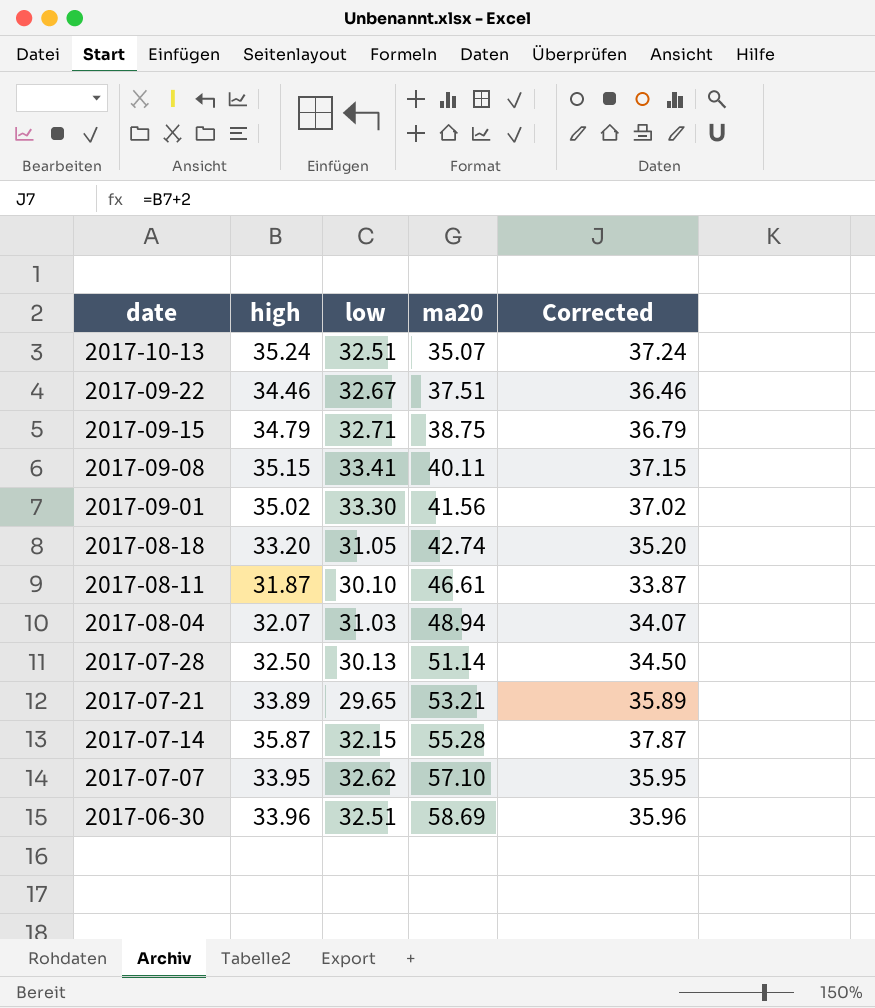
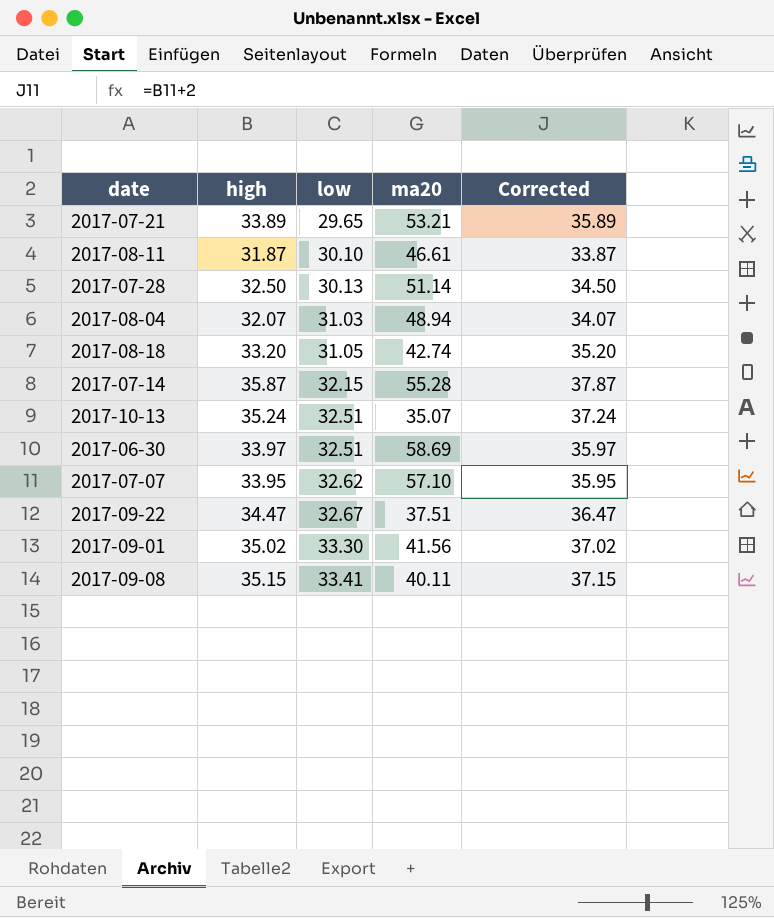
row order: date descending -> low ascending
row 2017-09-15: 34.79 | 32.71 | 38.75 | 36.79 -> none
2017-06-30 | high: 33.96 -> 33.97
2017-06-30 | Corrected: 35.96 -> 35.97
2017-09-22 | high: 34.46 -> 34.47
2017-09-22 | Corrected: 36.46 -> 36.47

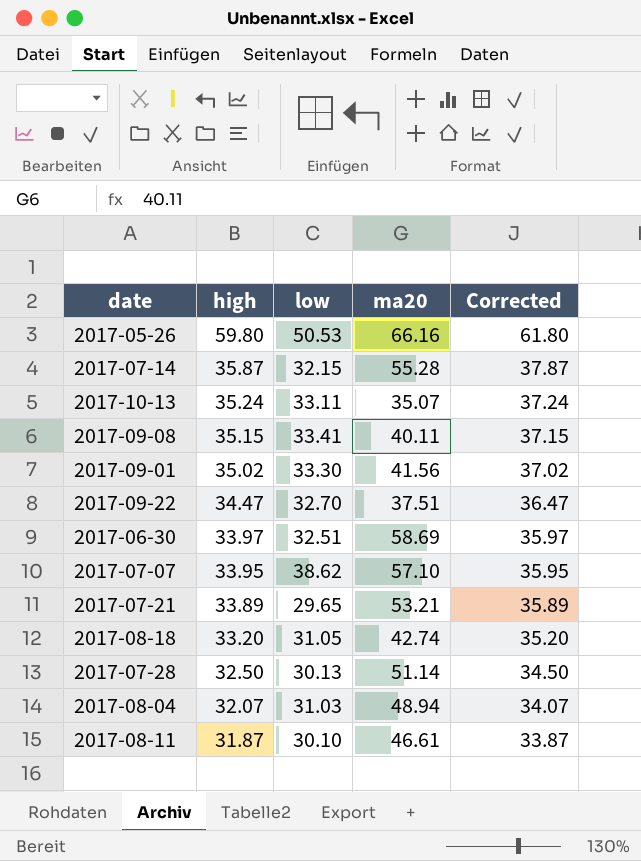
row order: low ascending -> high descending
row 2017-05-26: none -> 59.80 | 50.53 | 66.16 | 61.80
2017-10-13 | low: 32.51 -> 33.11
2017-09-22 | low: 32.67 -> 32.70
2017-07-07 | low: 32.62 -> 38.62

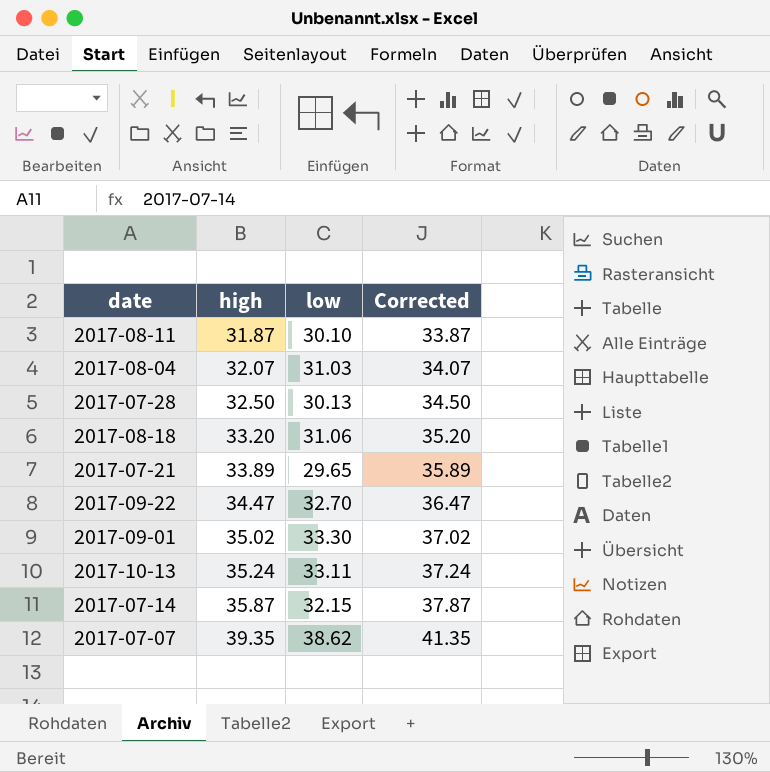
row order: high descending -> high ascending
column ma20 | position: 4 -> none
row 2017-05-26: 59.80 | 50.53 | 66.16 | 61.80 -> none
row 2017-09-08: 35.15 | 33.41 | 40.11 | 37.15 -> none
row 2017-06-30: 33.97 | 32.51 | 58.69 | 35.97 -> none
2017-08-18 | low: 31.05 -> 31.06
2017-07-07 | high: 33.95 -> 39.35
2017-07-07 | Corrected: 35.95 -> 41.35

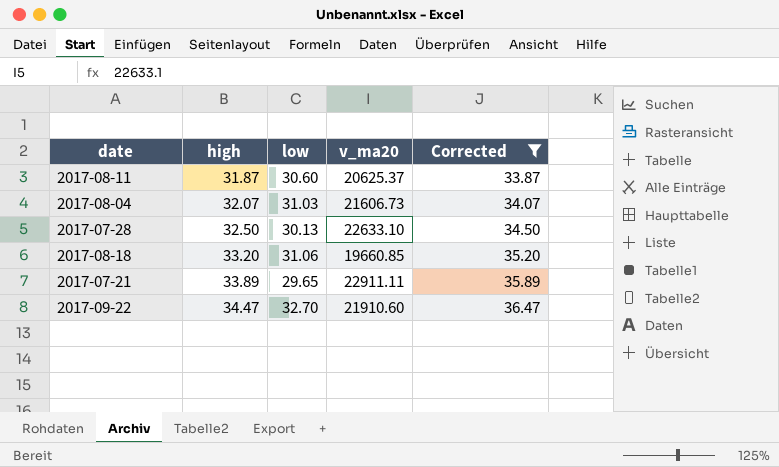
filter: none -> Corrected <= 36.47
column v_ma20 | position: none -> 4
2017-08-11 | low: 30.10 -> 30.60

